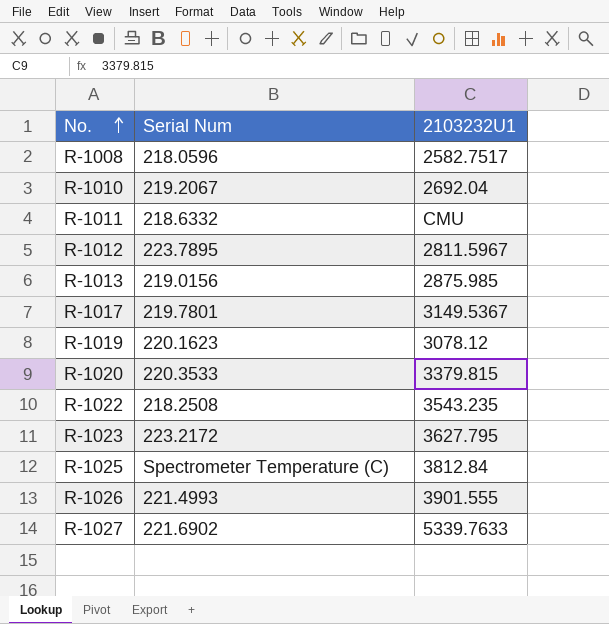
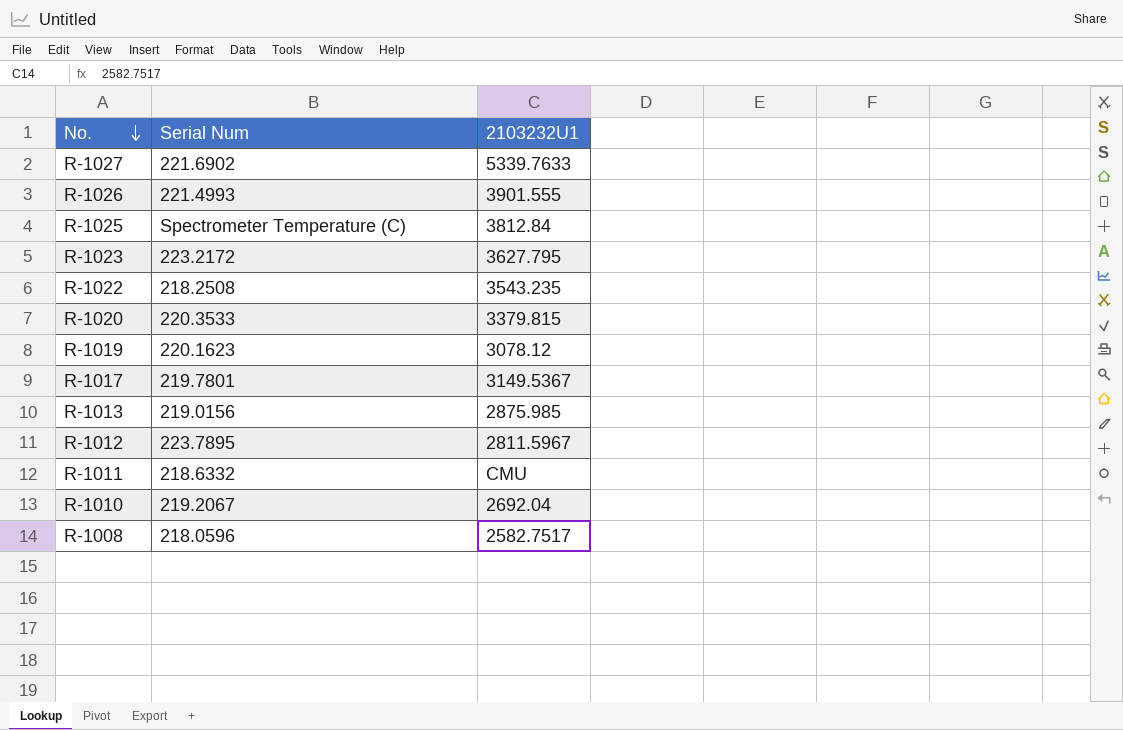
row order: No. ascending -> No. descending

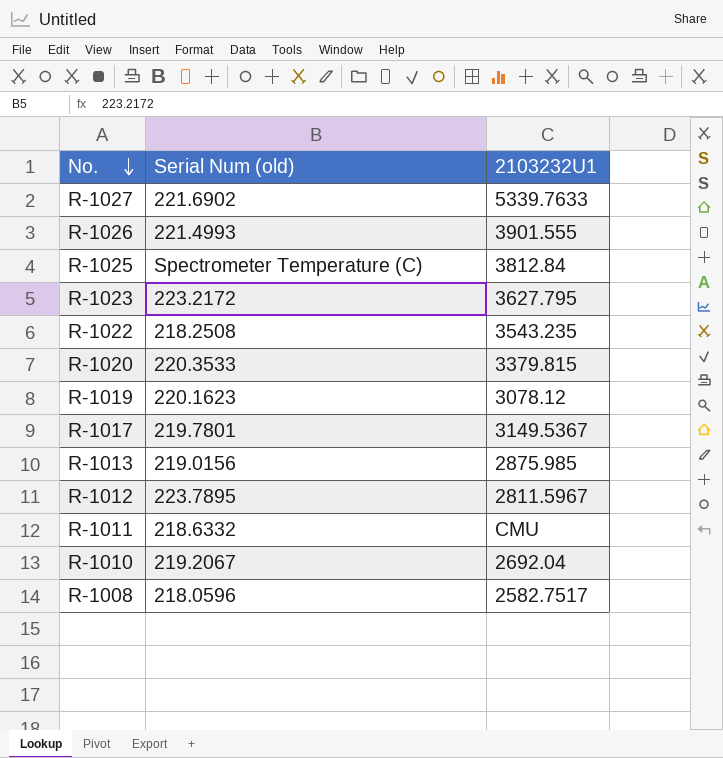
column name: Serial Num -> Serial Num (old)

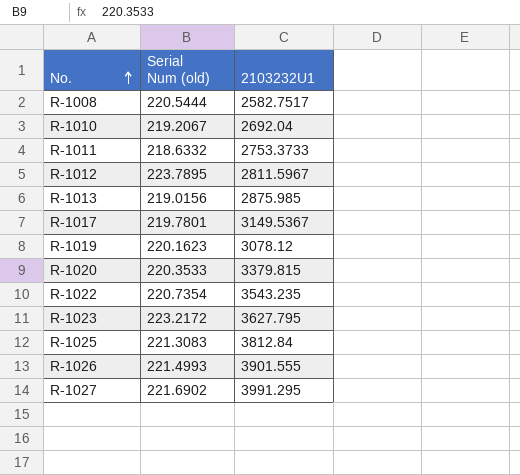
row order: No. descending -> No. ascending
R-1008 | Serial Num (old): 218.0596 -> 220.5444
R-1011 | 2103232U1: CMU -> 2753.3733
R-1022 | Serial Num (old): 218.2508 -> 220.7354
R-1025 | Serial Num (old): Spectrometer Temperature (C) -> 221.3083
R-1027 | 2103232U1: 5339.7633 -> 3991.295

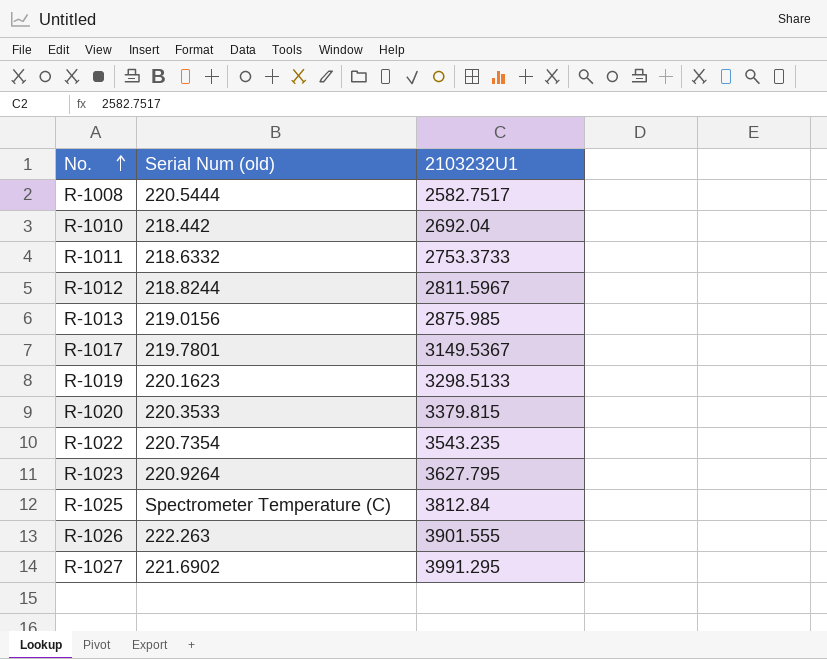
R-1010 | Serial Num (old): 219.2067 -> 218.442
R-1012 | Serial Num (old): 223.7895 -> 218.8244
R-1019 | 2103232U1: 3078.12 -> 3298.5133
R-1023 | Serial Num (old): 223.2172 -> 220.9264
R-1025 | Serial Num (old): 221.3083 -> Spectrometer Temperature (C)
R-1026 | Serial Num (old): 221.4993 -> 222.263

